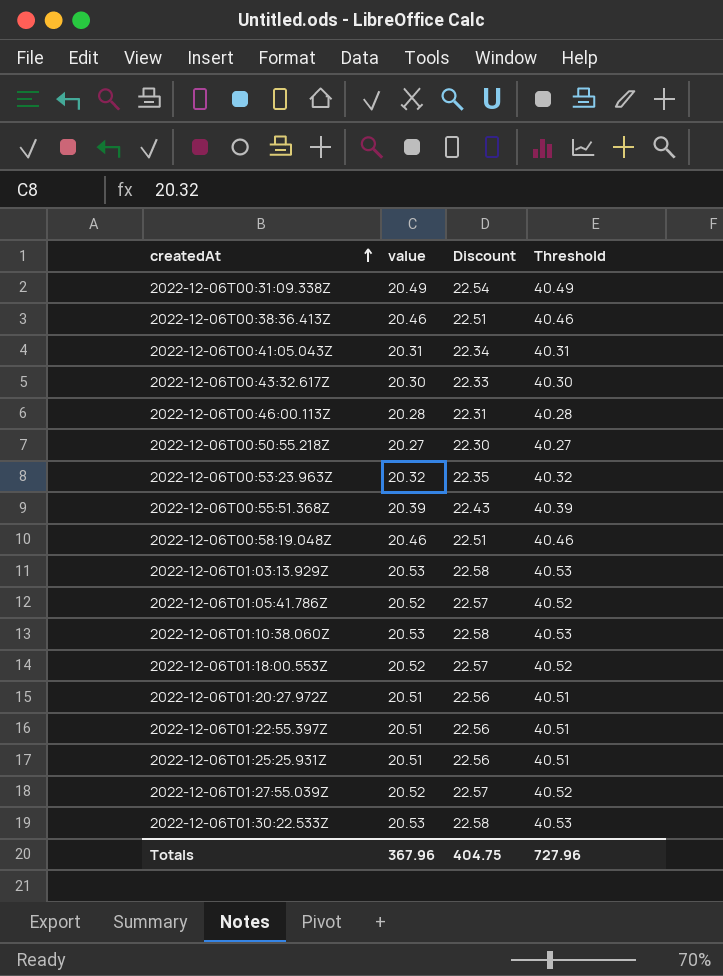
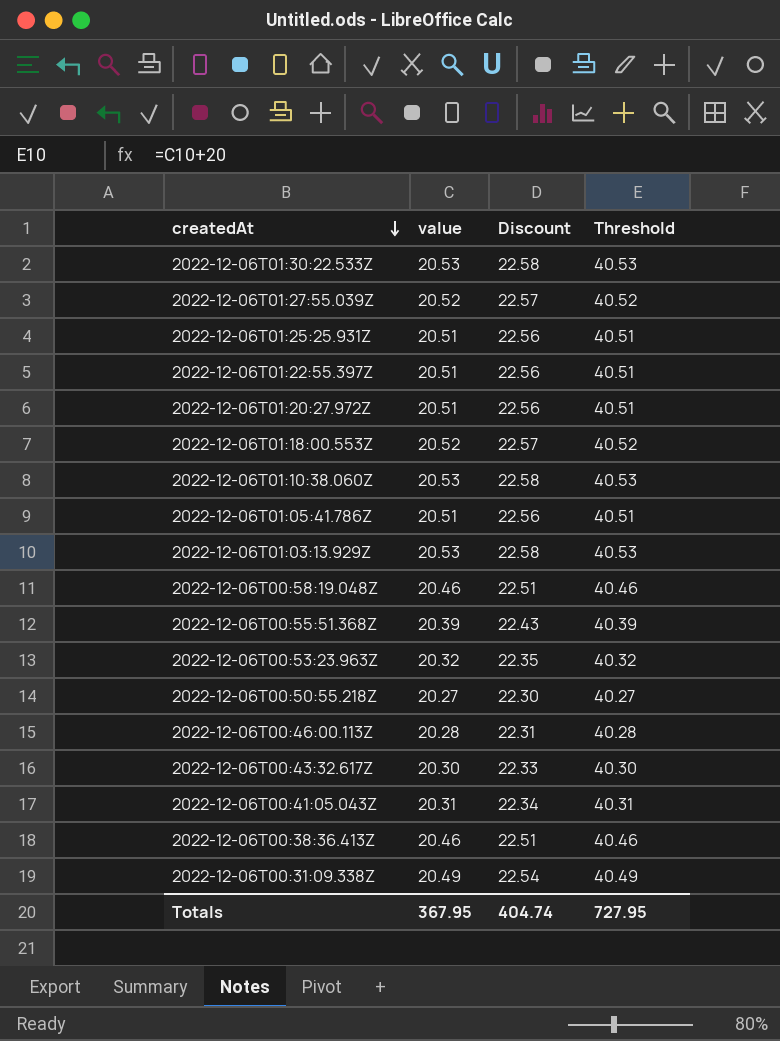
row order: createdAt ascending -> createdAt descending
2022-12-06T01:05:41.786Z | value: 20.52 -> 20.51
2022-12-06T01:05:41.786Z | Discount: 22.57 -> 22.56
2022-12-06T01:05:41.786Z | Threshold: 40.52 -> 40.51
Totals | value: 367.96 -> 367.95
Totals | Discount: 404.75 -> 404.74
Totals | Threshold: 727.96 -> 727.95

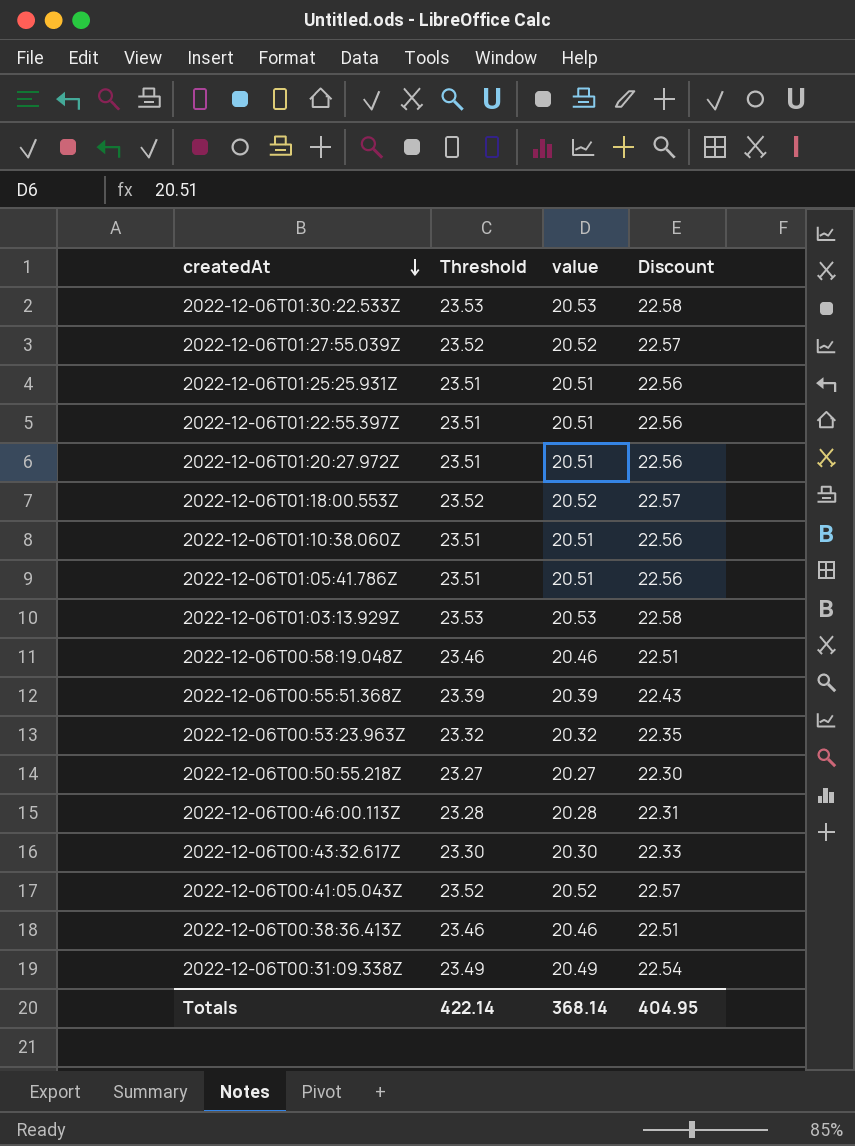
column Threshold | formula: [value] + 20 -> [value] + 3
column Threshold | position: 4 -> 2
2022-12-06T01:10:38.060Z | value: 20.53 -> 20.51
2022-12-06T01:10:38.060Z | Discount: 22.58 -> 22.56
2022-12-06T00:41:05.043Z | value: 20.31 -> 20.52
2022-12-06T00:41:05.043Z | Discount: 22.34 -> 22.57
Totals | Threshold: 727.95 -> 422.14
Totals | value: 367.95 -> 368.14
Totals | Discount: 404.74 -> 404.95

